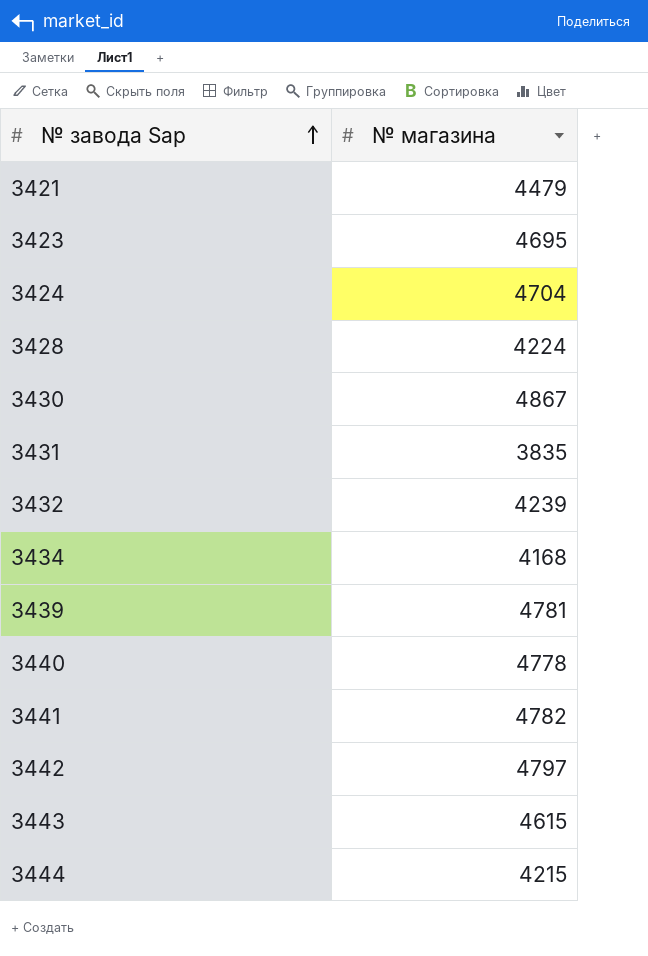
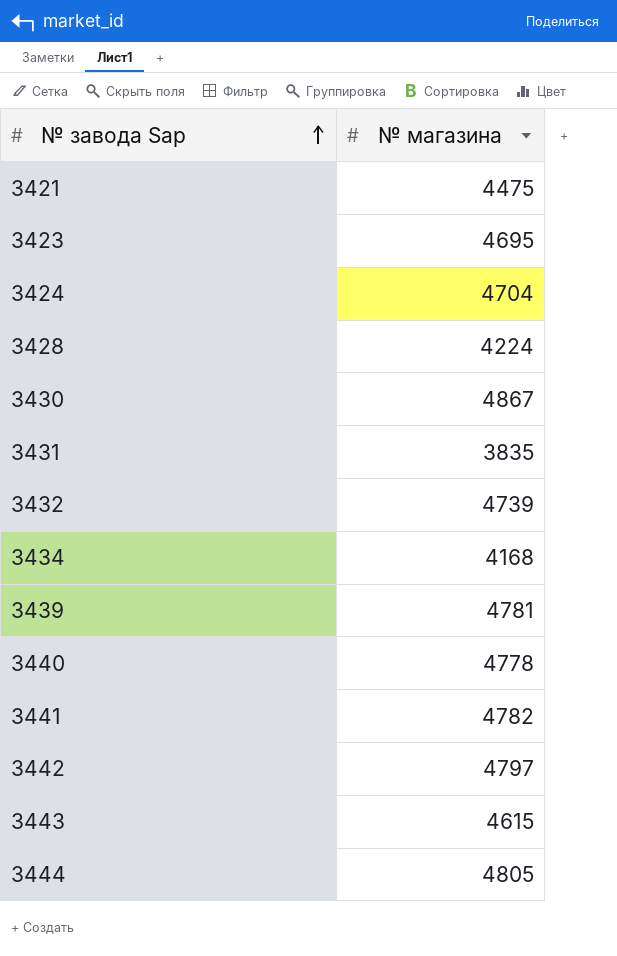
3421 | № магазина: 4479 -> 4475
3432 | № магазина: 4239 -> 4739
3444 | № магазина: 4215 -> 4805

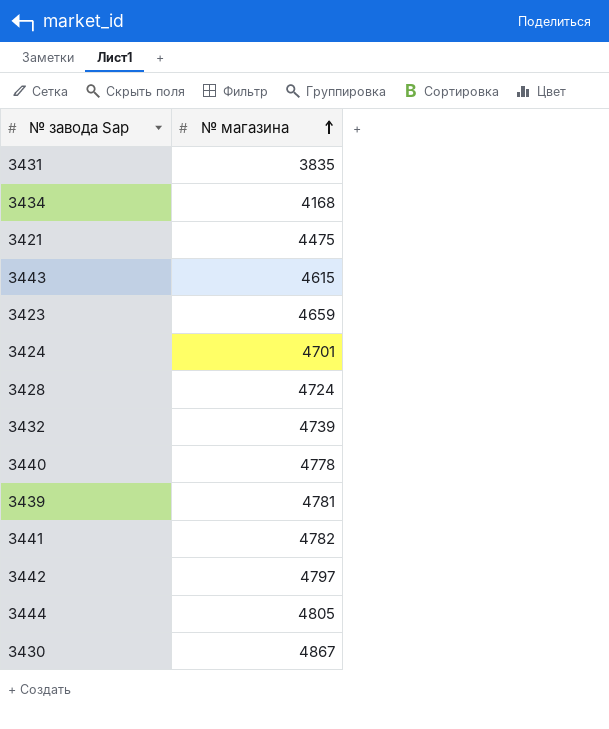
row order: № завода Sap ascending -> № магазина ascending
3423 | № магазина: 4695 -> 4659
3424 | № магазина: 4704 -> 4701
3428 | № магазина: 4224 -> 4724

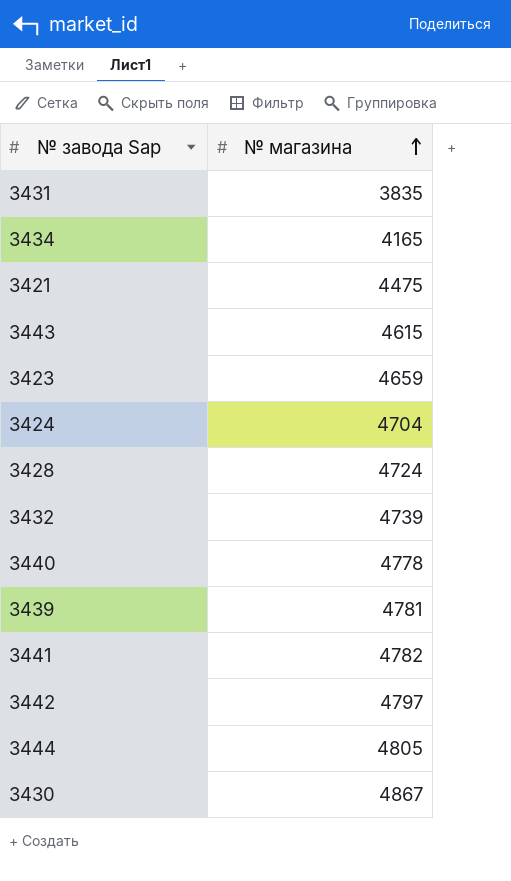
3434 | № магазина: 4168 -> 4165
3424 | № магазина: 4701 -> 4704

